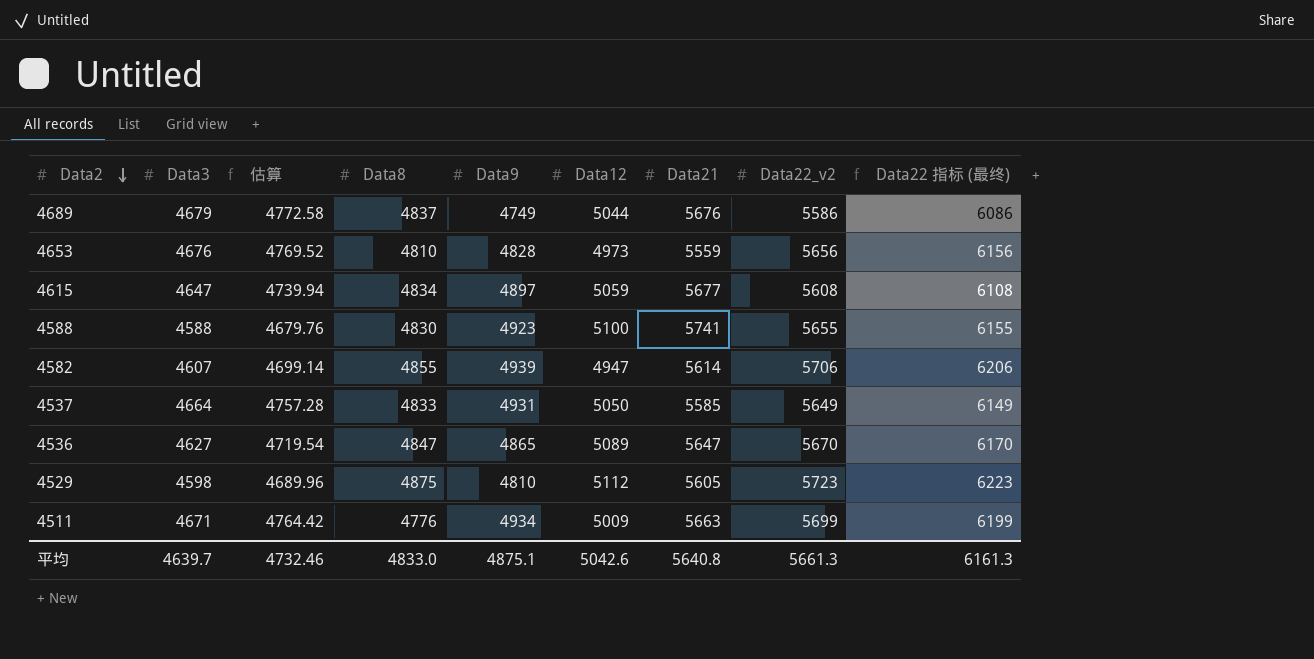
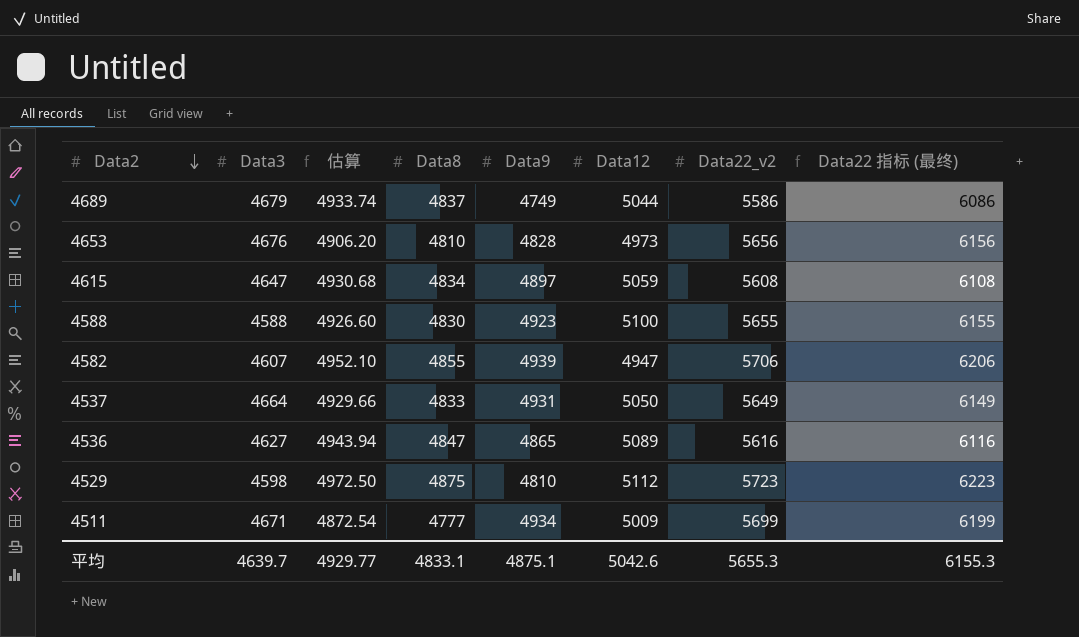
column Data21 | position: 7 -> none
column 估算 | formula: [Data3] * 1.02 -> [Data8] * 1.02
4536 | Data22_v2: 5670 -> 5616
4536 | Data22 指标 (最终): 6170 -> 6116
4511 | Data8: 4776 -> 4777
平均 | 估算: 4732.46 -> 4929.77
平均 | Data8: 4833.0 -> 4833.1
平均 | Data22_v2: 5661.3 -> 5655.3
平均 | Data22 指标 (最终): 6161.3 -> 6155.3

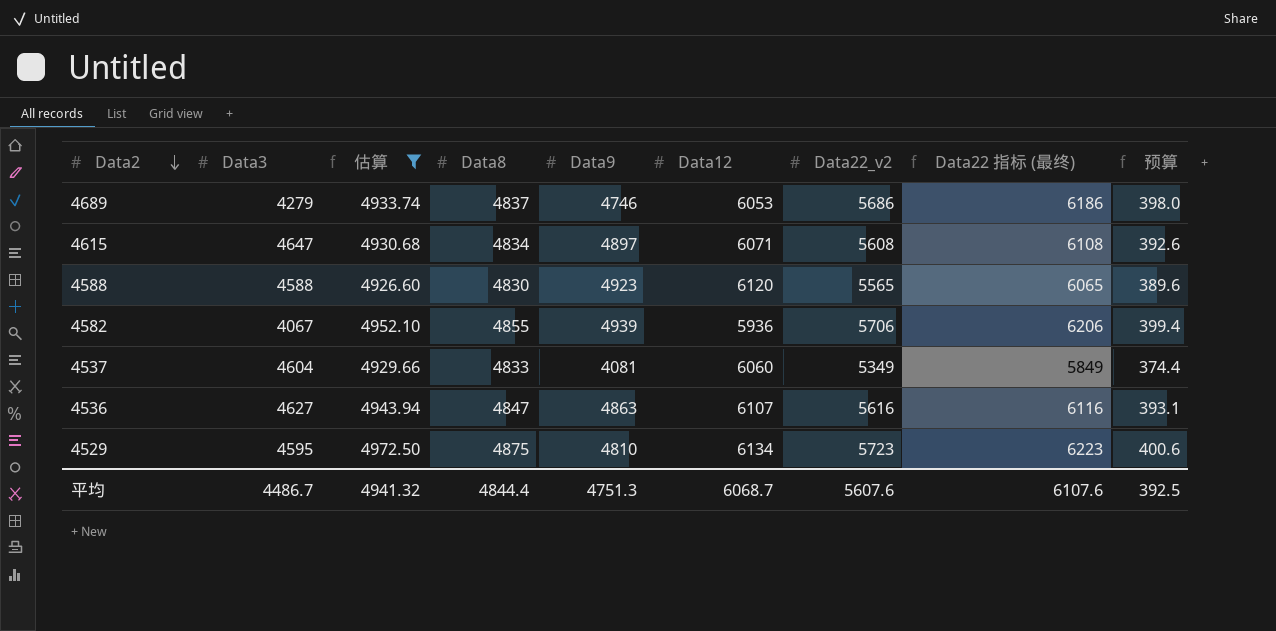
filter: none -> 估算 >= 4926.60
column 预算 | formula: none -> [Data22_v2] * 0.07
4689 | Data3: 4679 -> 4279
4689 | Data9: 4749 -> 4746
4689 | Data12: 5044 -> 6053
4689 | Data22_v2: 5586 -> 5686
4689 | Data22 指标 (最终): 6086 -> 6186
4615 | Data12: 5059 -> 6071
4588 | Data12: 5100 -> 6120
4588 | Data22_v2: 5655 -> 5565
4588 | Data22 指标 (最终): 6155 -> 6065
4582 | Data3: 4607 -> 4067
4582 | Data12: 4947 -> 5936
4537 | Data3: 4664 -> 4604
4537 | Data9: 4931 -> 4081
4537 | Data12: 5050 -> 6060
4537 | Data22_v2: 5649 -> 5349
4537 | Data22 指标 (最终): 6149 -> 5849
4536 | Data9: 4865 -> 4863
4536 | Data12: 5089 -> 6107
4529 | Data3: 4598 -> 4595
4529 | Data12: 5112 -> 6134
平均 | Data3: 4639.7 -> 4486.7
平均 | 估算: 4929.77 -> 4941.32
平均 | Data8: 4833.1 -> 4844.4
平均 | Data9: 4875.1 -> 4751.3
平均 | Data12: 5042.6 -> 6068.7
平均 | Data22_v2: 5655.3 -> 5607.6
平均 | Data22 指标 (最终): 6155.3 -> 6107.6

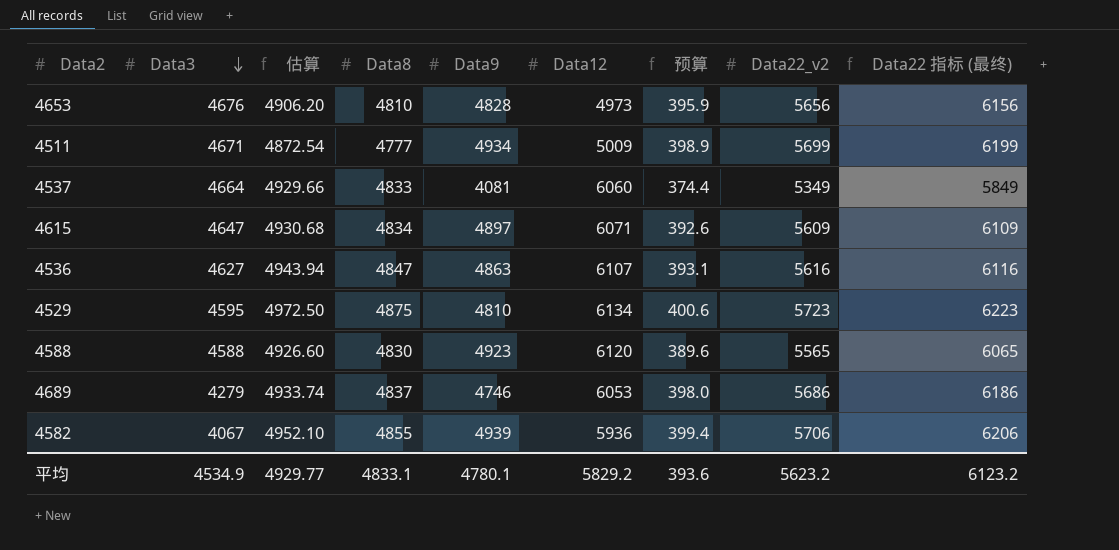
filter: 估算 >= 4926.60 -> none
row order: Data2 descending -> Data3 descending
column 预算 | position: 9 -> 7
4537 | Data3: 4604 -> 4664
4615 | Data22_v2: 5608 -> 5609
4615 | Data22 指标 (最终): 6108 -> 6109
平均 | Data3: 4486.7 -> 4534.9
平均 | 估算: 4941.32 -> 4929.77
平均 | Data8: 4844.4 -> 4833.1
平均 | Data9: 4751.3 -> 4780.1
平均 | Data12: 6068.7 -> 5829.2
平均 | 预算: 392.5 -> 393.6
平均 | Data22_v2: 5607.6 -> 5623.2
平均 | Data22 指标 (最终): 6107.6 -> 6123.2

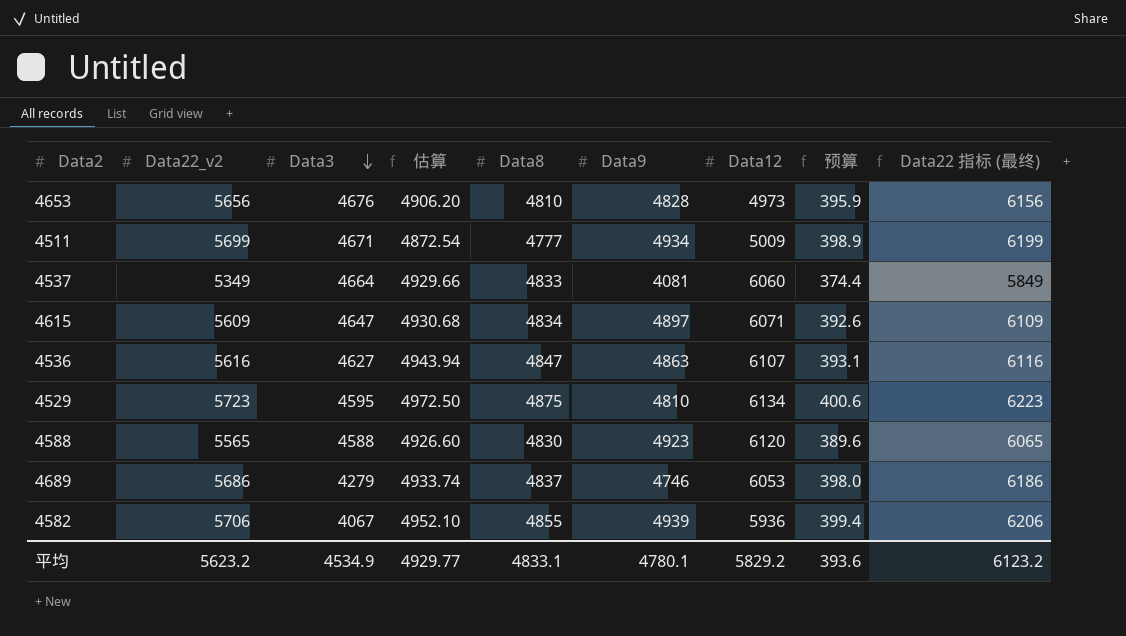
column Data22_v2 | position: 8 -> 2

